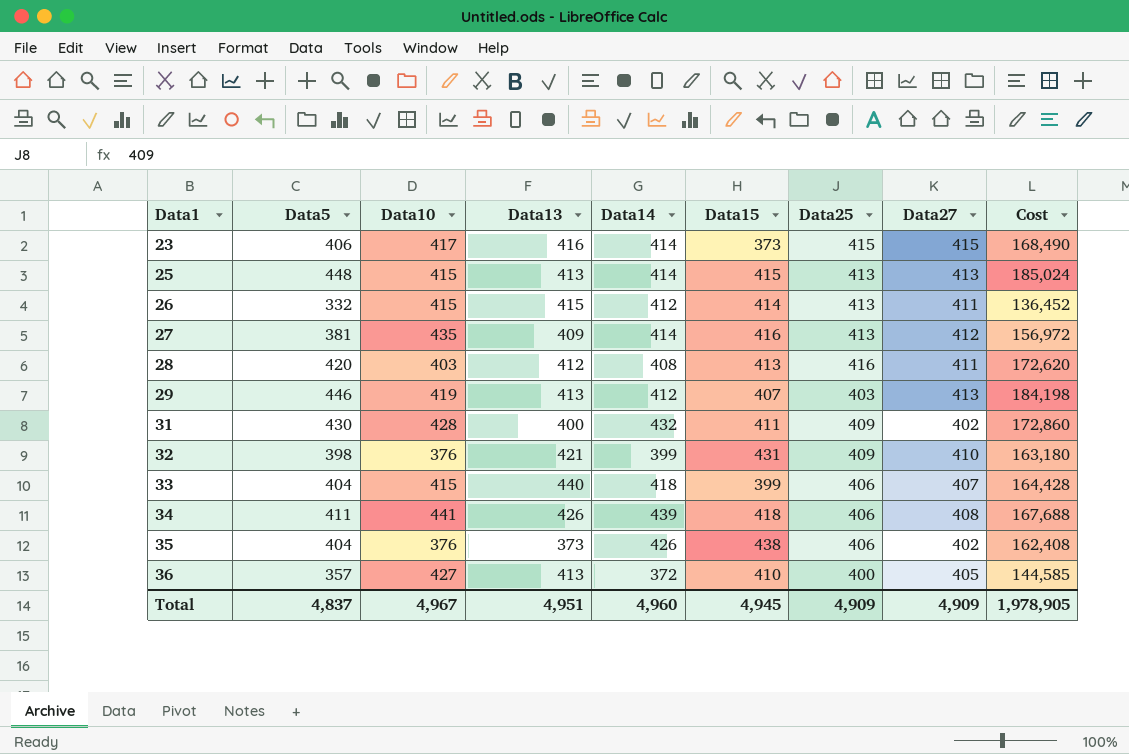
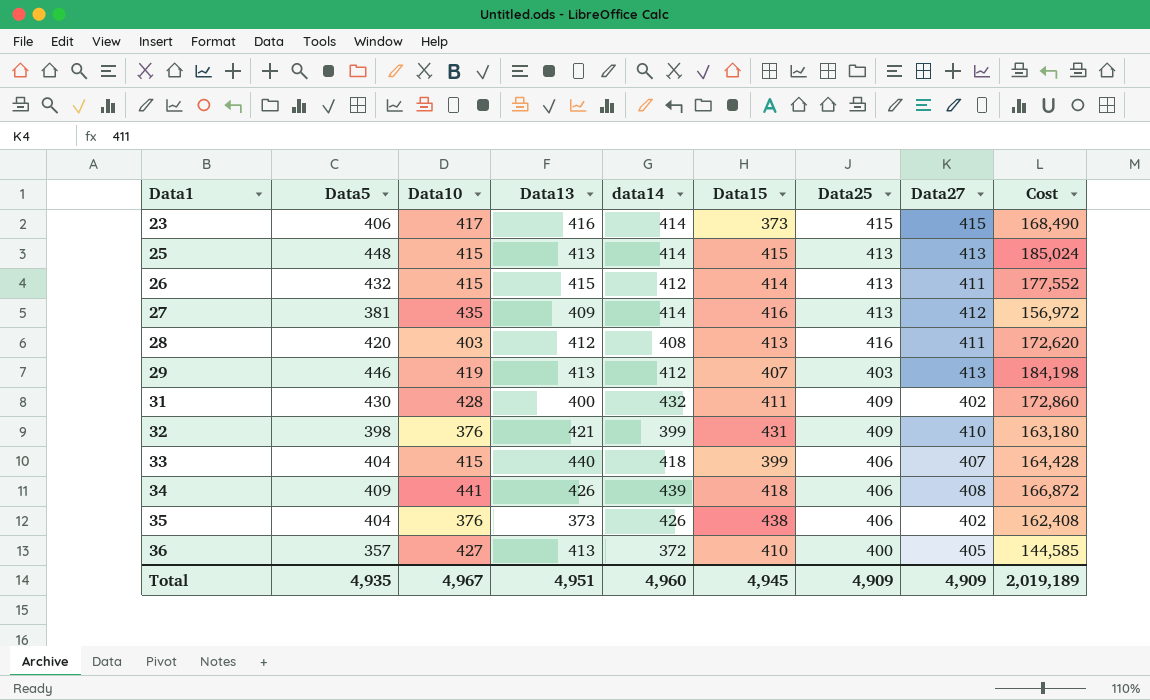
column name: Data14 -> data14
26 | Data5: 332 -> 432
26 | Cost: 136,452 -> 177,552
34 | Data5: 411 -> 409
34 | Cost: 167,688 -> 166,872
Total | Data5: 4,837 -> 4,935
Total | Cost: 1,978,905 -> 2,019,189

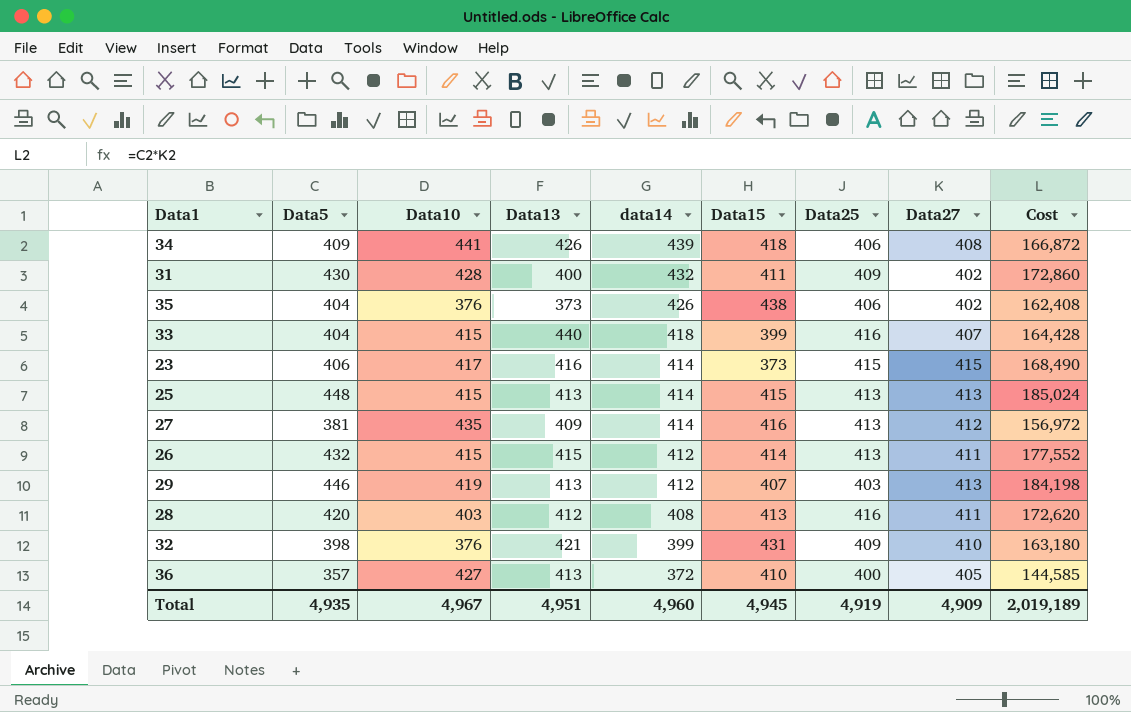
row order: Data1 ascending -> data14 descending
33 | Data25: 406 -> 416
Total | Data25: 4,909 -> 4,919

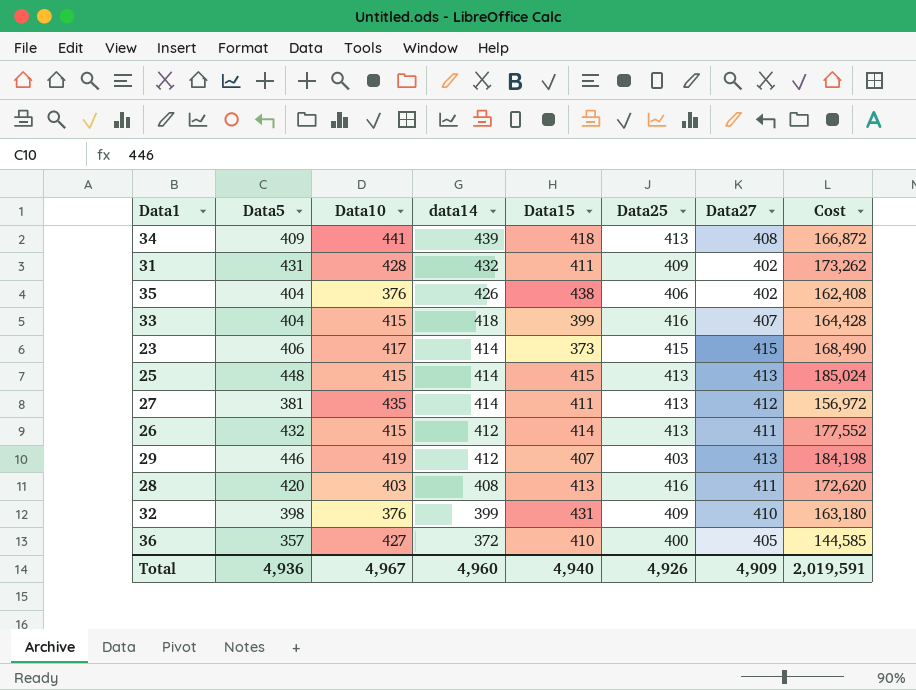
column Data13 | position: 4 -> none
34 | Data25: 406 -> 413
31 | Data5: 430 -> 431
31 | Cost: 172,860 -> 173,262
27 | Data15: 416 -> 411
Total | Data5: 4,935 -> 4,936
Total | Data15: 4,945 -> 4,940
Total | Data25: 4,919 -> 4,926
Total | Cost: 2,019,189 -> 2,019,591

